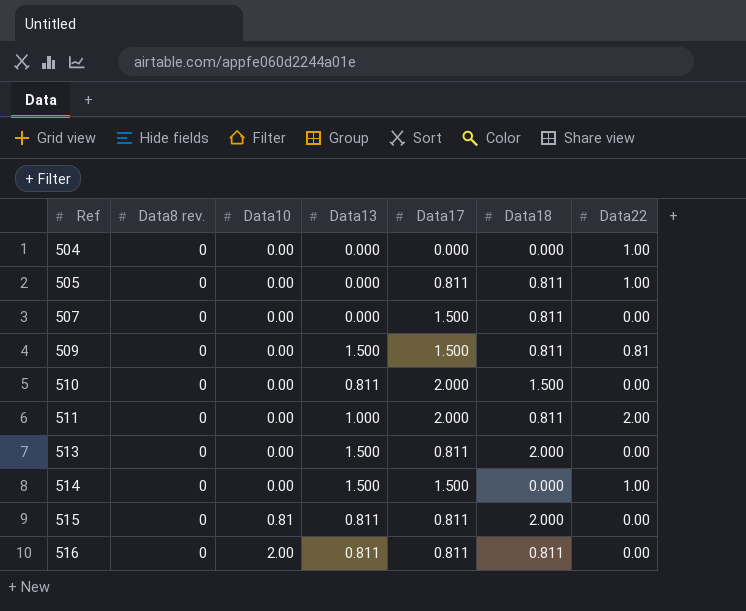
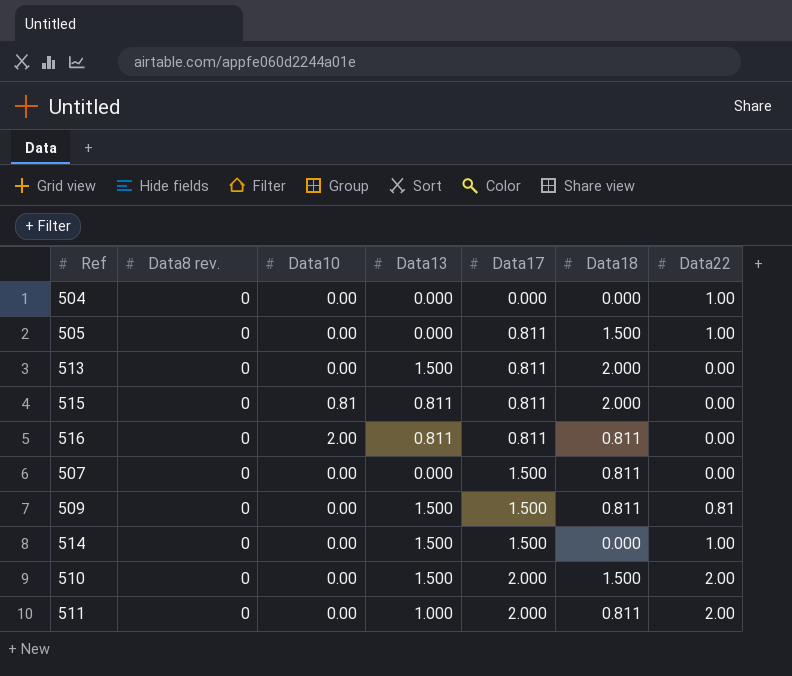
row order: Ref ascending -> Data17 ascending
505 | Data18: 0.811 -> 1.500
510 | Data13: 0.811 -> 1.500
510 | Data22: 0.00 -> 2.00

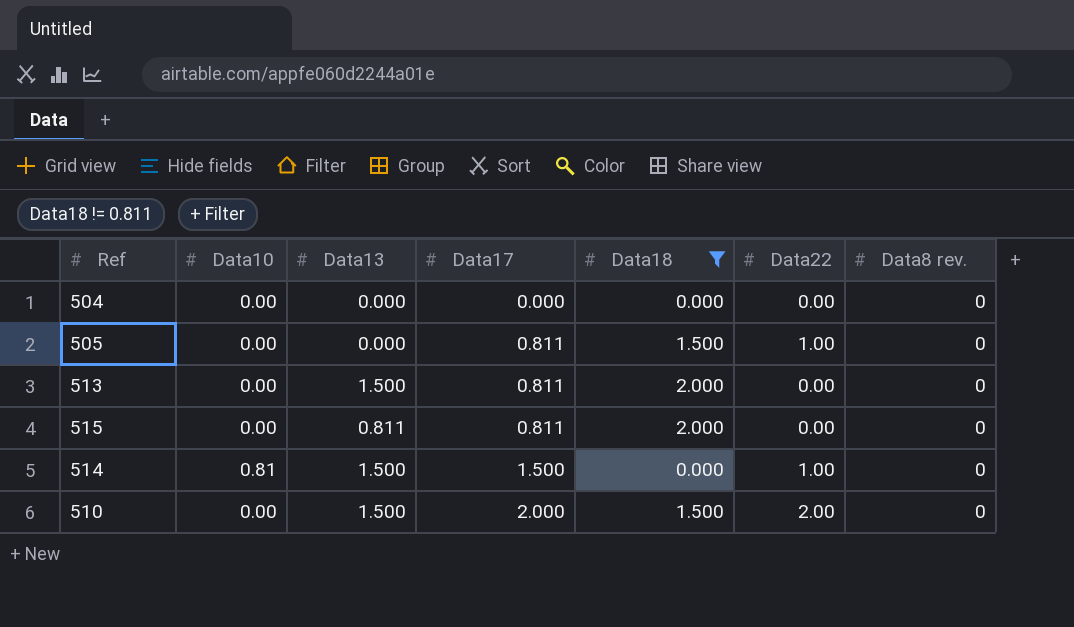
filter: none -> Data18 != 0.811
column Data8 rev. | position: 2 -> 7
504 | Data22: 1.00 -> 0.00
515 | Data10: 0.81 -> 0.00
514 | Data10: 0.00 -> 0.81

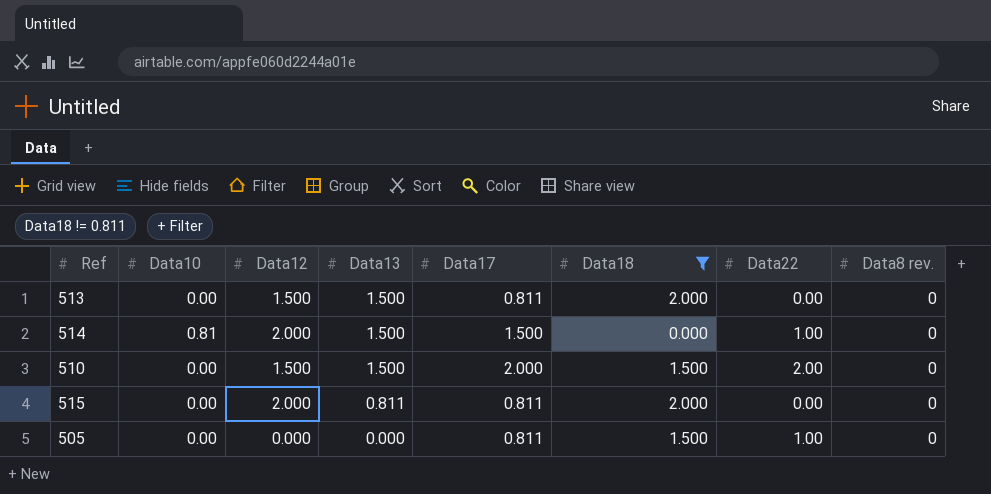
row order: Data17 ascending -> Data13 descending
column Data12 | position: none -> 3
row 504: 0.00 | 0.000 | 0.000 | 0.000 | 0.00 | 0 -> none

